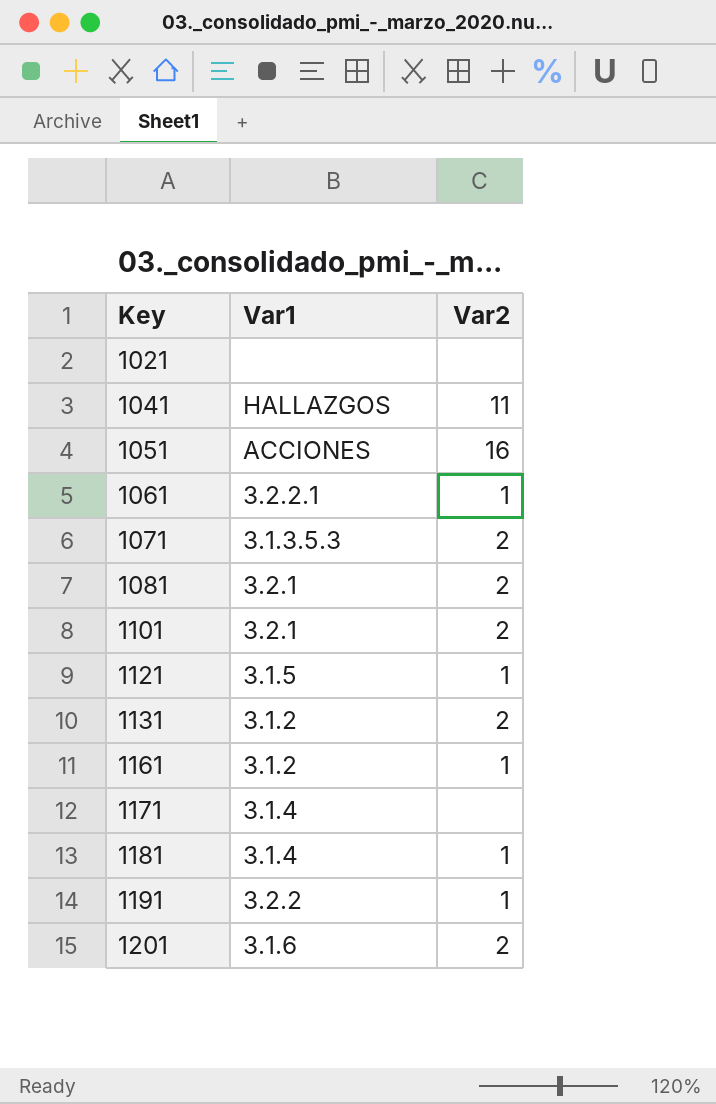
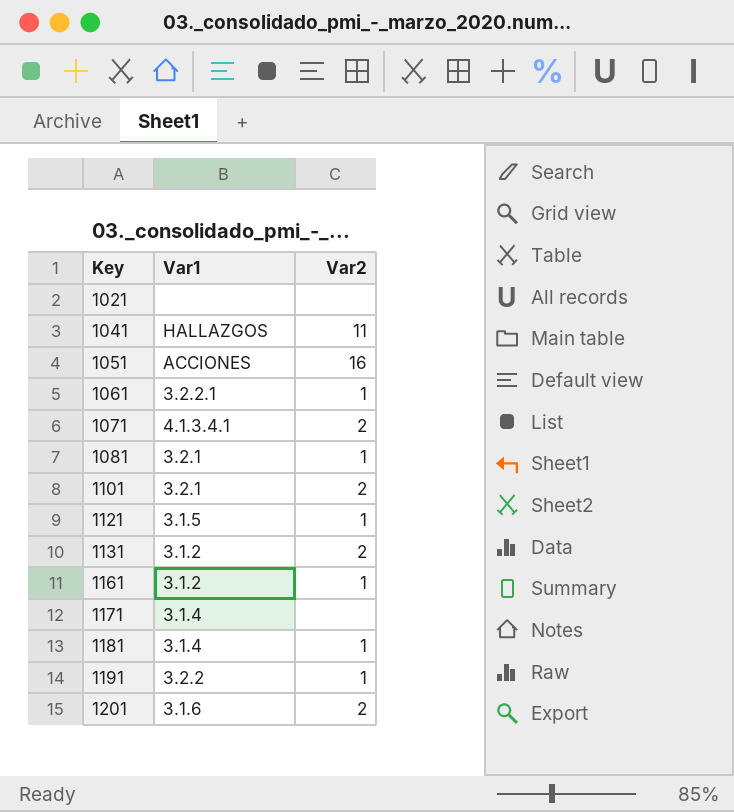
1071 | Var1: 3.1.3.5.3 -> 4.1.3.4.1
1081 | Var2: 2 -> 1

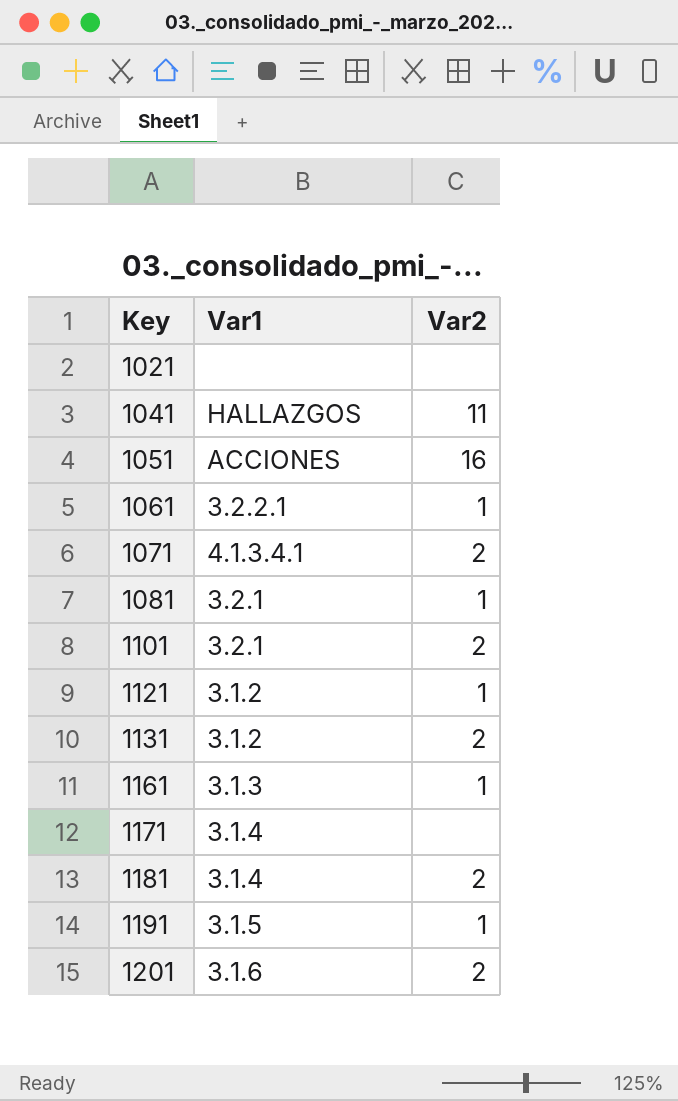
1121 | Var1: 3.1.5 -> 3.1.2
1161 | Var1: 3.1.2 -> 3.1.3
1181 | Var2: 1 -> 2
1191 | Var1: 3.2.2 -> 3.1.5

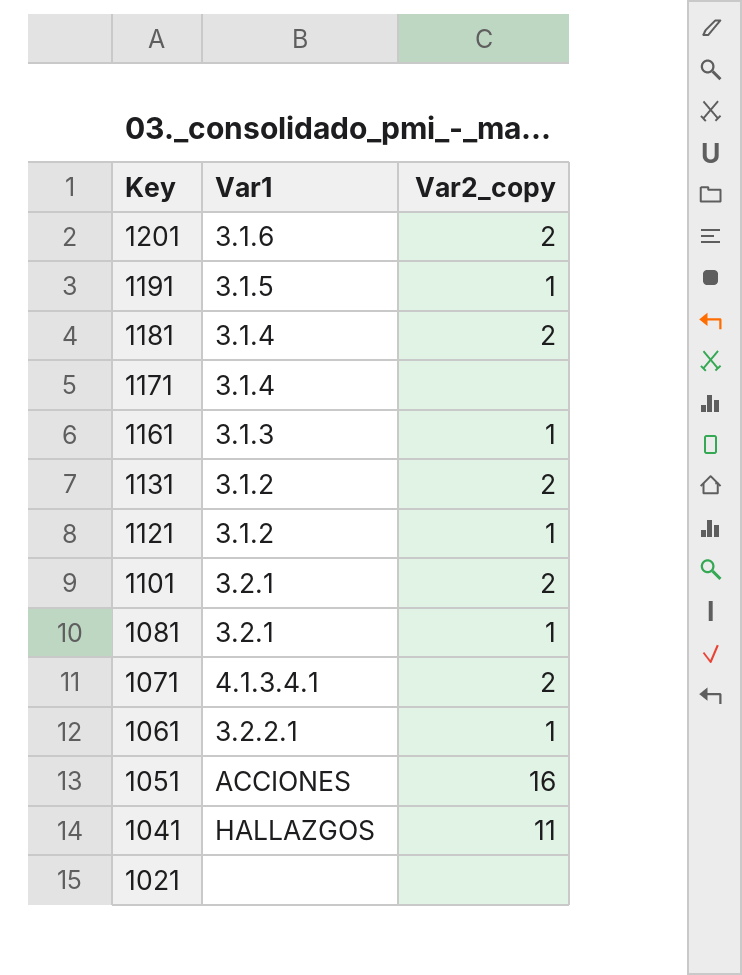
row order: Key ascending -> Key descending
column name: Var2 -> Var2_copy

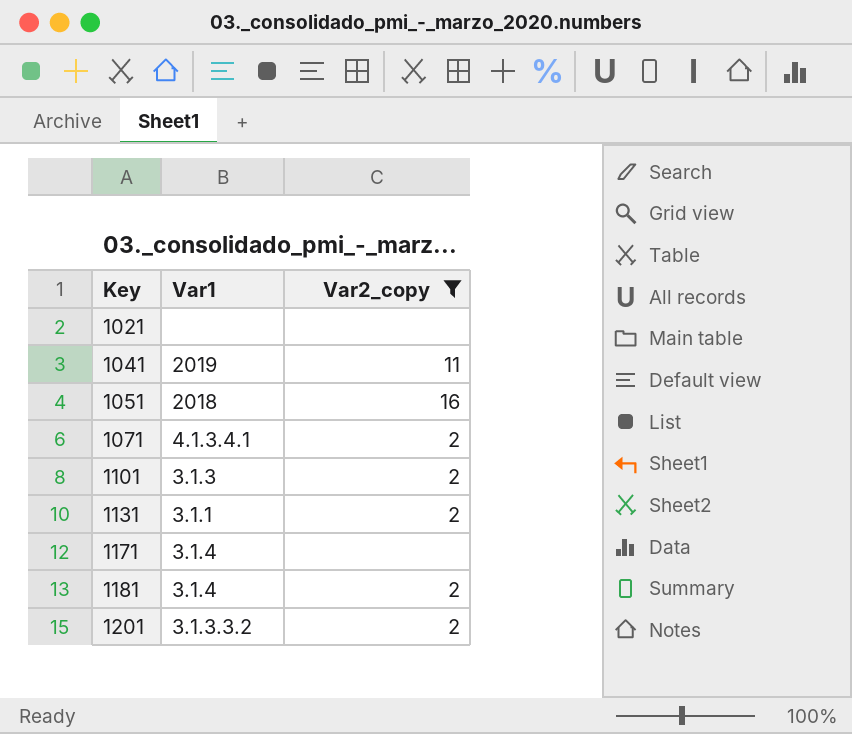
filter: none -> Var2_copy != 1
row order: Key descending -> Key ascending
1041 | Var1: HALLAZGOS -> 2019
1051 | Var1: ACCIONES -> 2018
1101 | Var1: 3.2.1 -> 3.1.3
1131 | Var1: 3.1.2 -> 3.1.1
1201 | Var1: 3.1.6 -> 3.1.3.3.2

